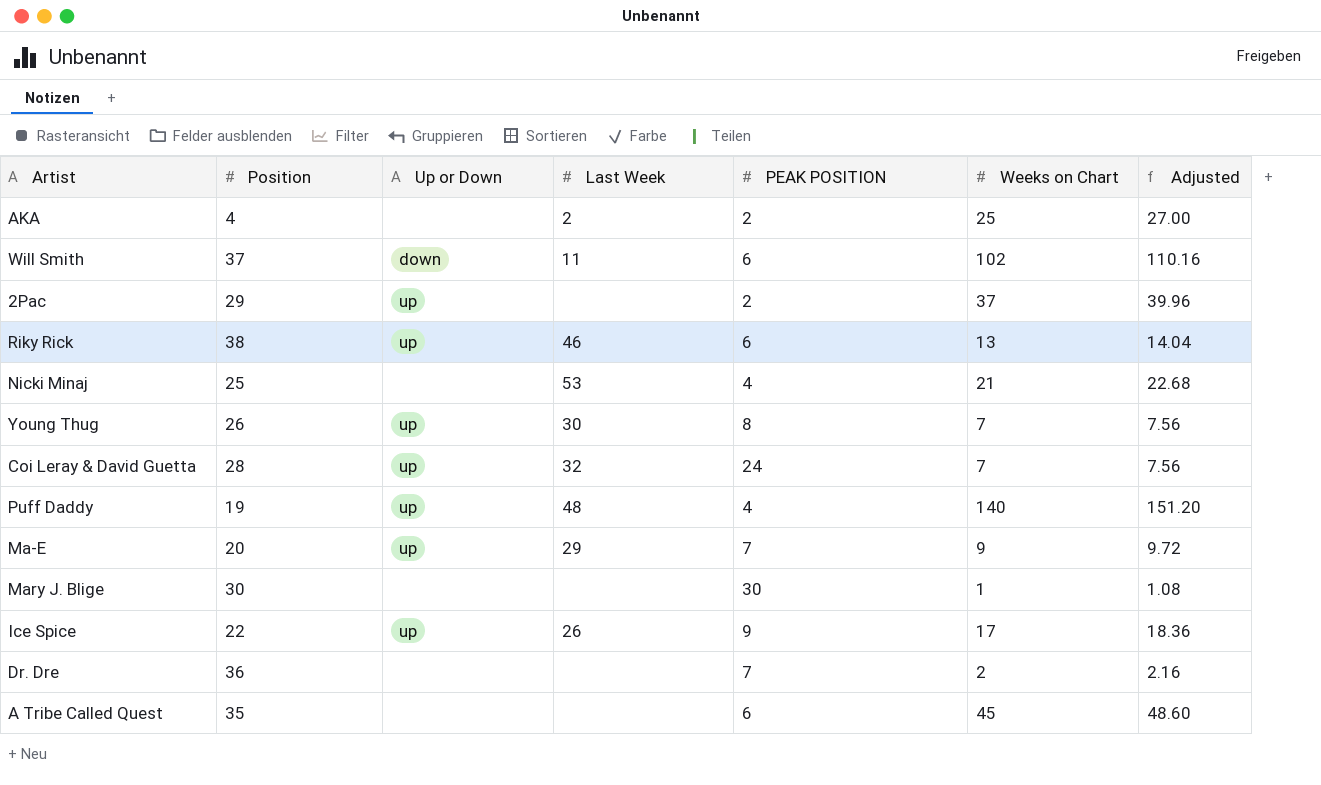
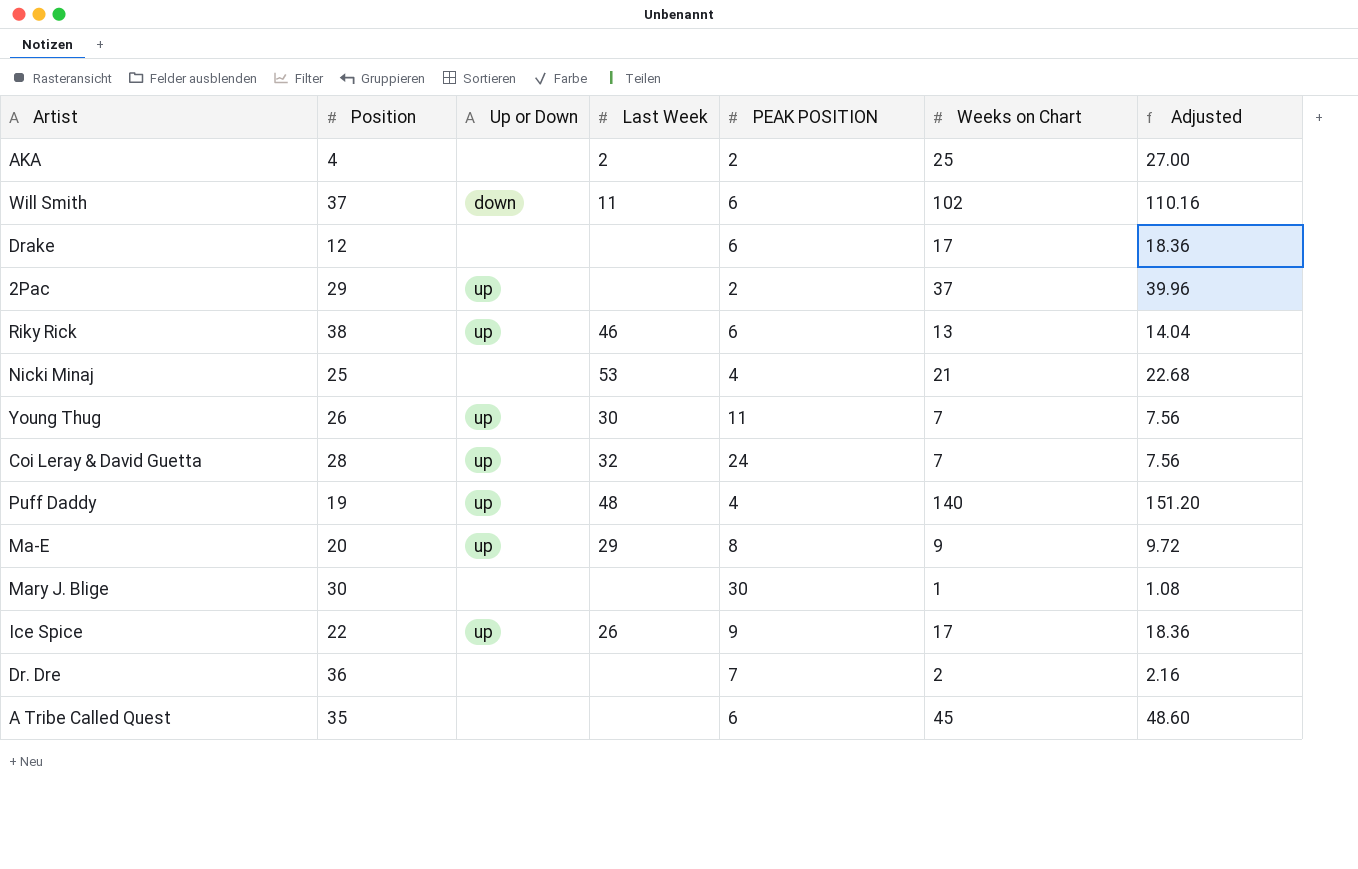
row Drake: none -> 12 | none | none | 6 | 17 | 18.36
Young Thug | PEAK POSITION: 8 -> 11
Ma-E | PEAK POSITION: 7 -> 8

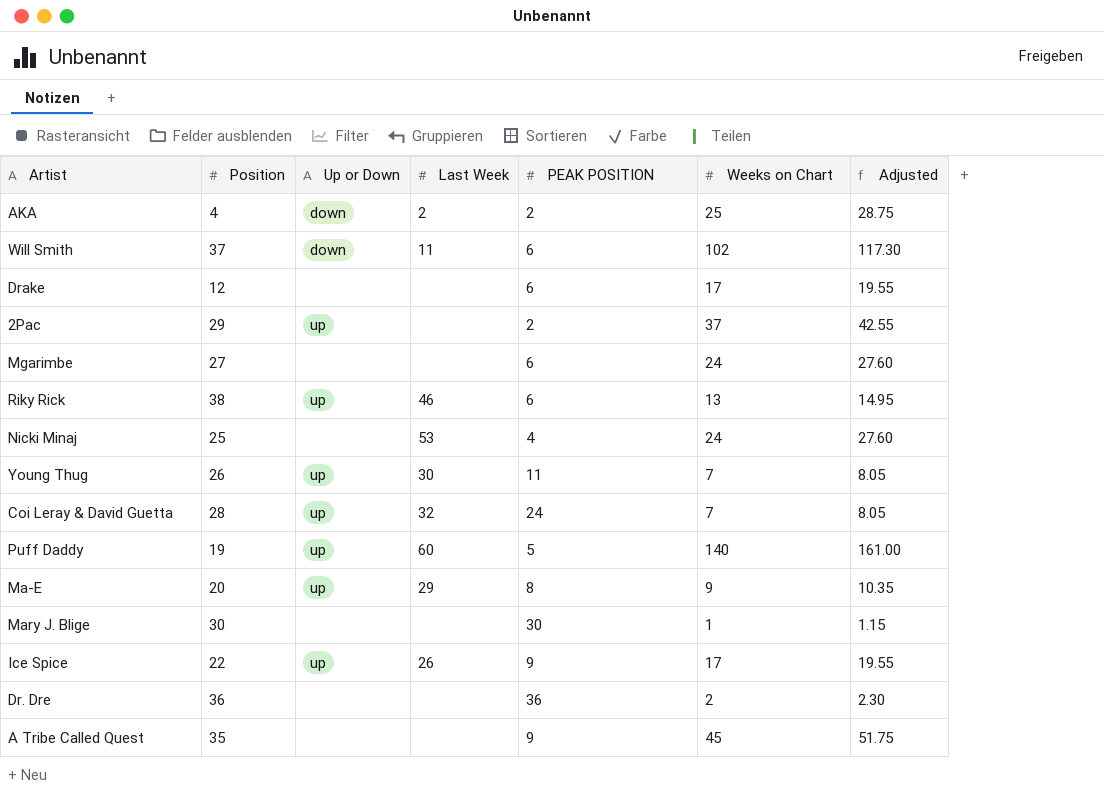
column Adjusted | formula: [Weeks on Chart] * 1.08 -> [Weeks on Chart] * 1.15
AKA | Up or Down: none -> down
row Mgarimbe: none -> 27 | none | none | 6 | 24 | 27.60
Nicki Minaj | Weeks on Chart: 21 -> 24
Puff Daddy | Last Week: 48 -> 60
Puff Daddy | PEAK POSITION: 4 -> 5
Dr. Dre | PEAK POSITION: 7 -> 36
A Tribe Called Quest | PEAK POSITION: 6 -> 9

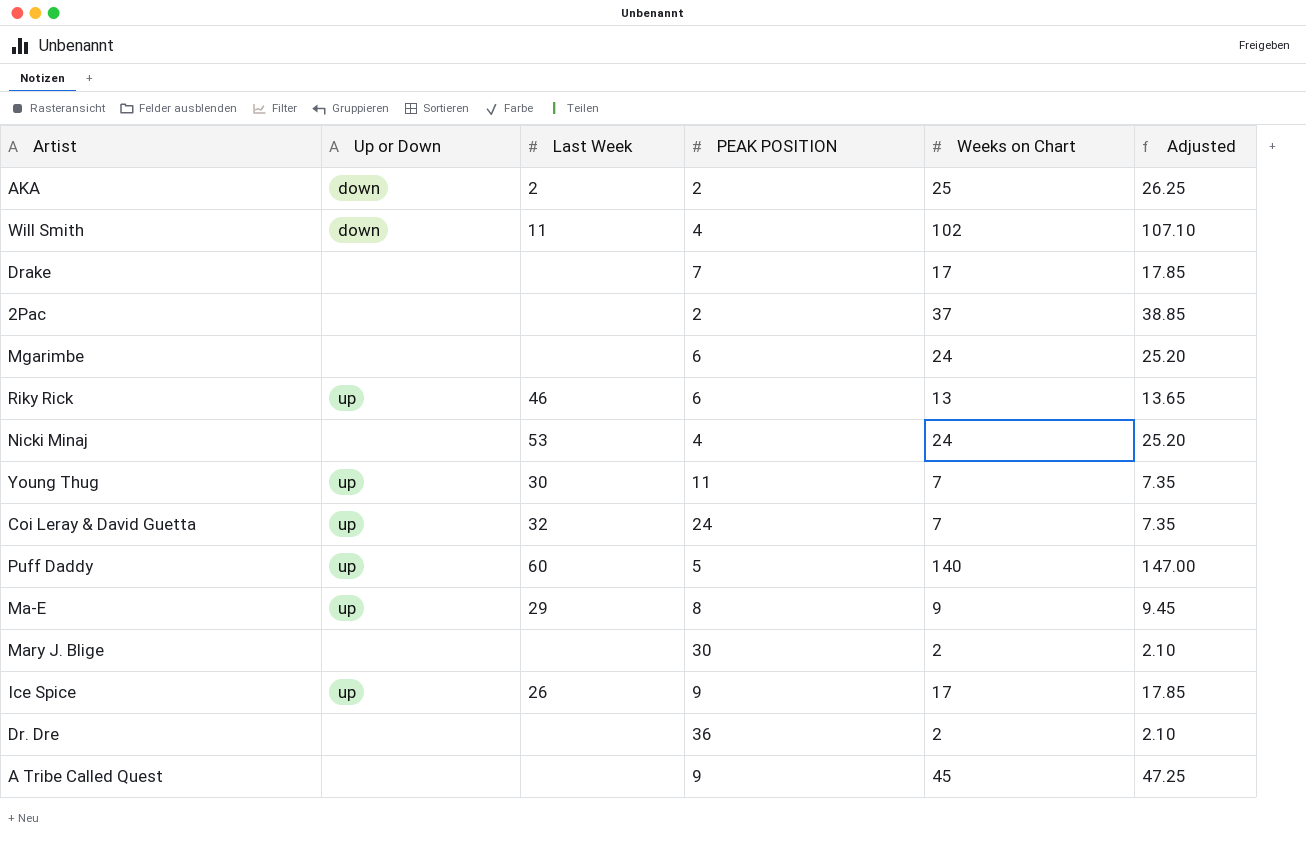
column Position | position: 2 -> none
column Adjusted | formula: [Weeks on Chart] * 1.15 -> [Weeks on Chart] * 1.05
Will Smith | PEAK POSITION: 6 -> 4
Drake | PEAK POSITION: 6 -> 7
2Pac | Up or Down: up -> none
Mary J. Blige | Weeks on Chart: 1 -> 2

